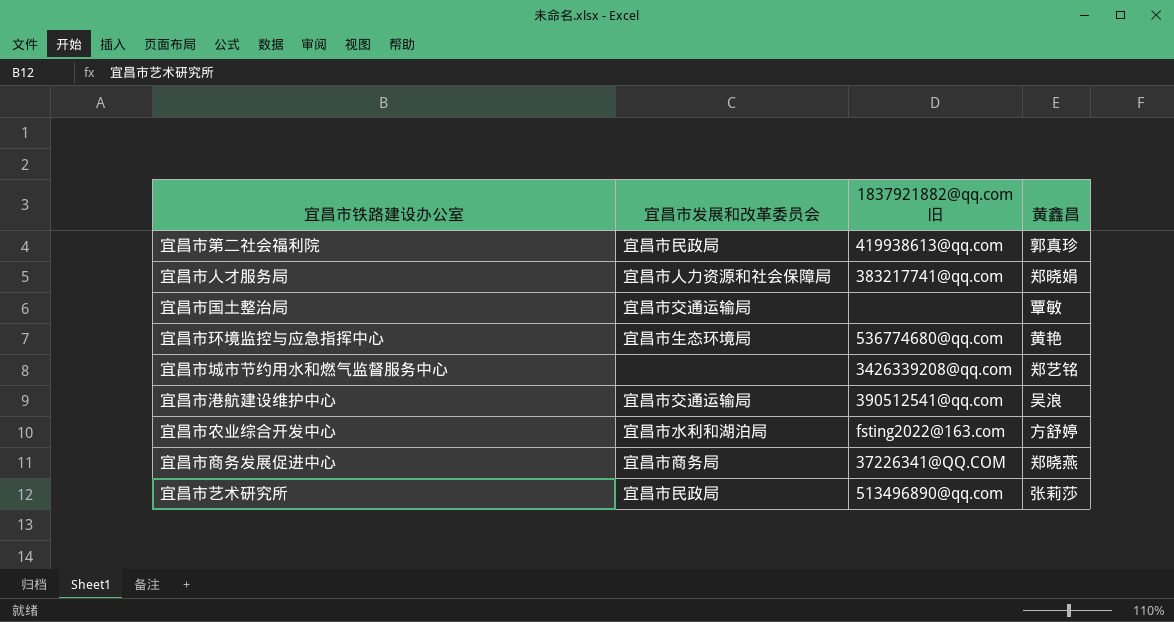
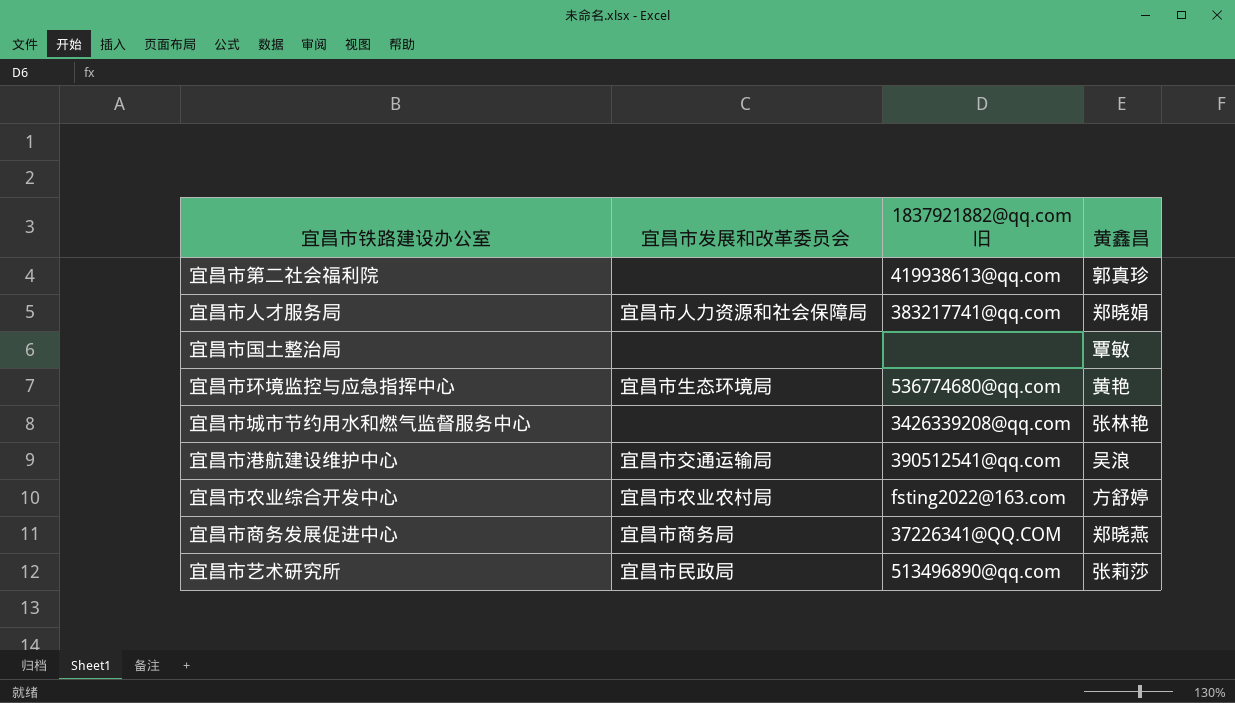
宜昌市第二社会福利院 | 宜昌市发展和改革委员会: 宜昌市民政局 -> none
宜昌市国土整治局 | 宜昌市发展和改革委员会: 宜昌市交通运输局 -> none
宜昌市城市节约用水和燃气监督服务中心 | 黄鑫昌: 郑艺铭 -> 张林艳
宜昌市农业综合开发中心 | 宜昌市发展和改革委员会: 宜昌市水利和湖泊局 -> 宜昌市农业农村局

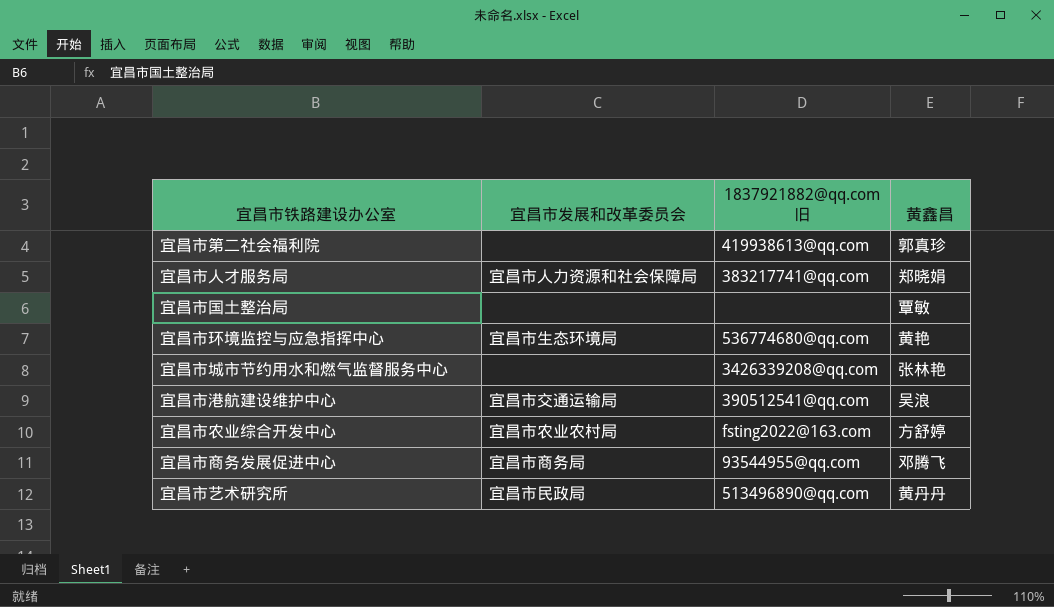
宜昌市商务发展促进中心 | 1837921882@qq.com 旧: 37226341@QQ.COM -> 93544955@qq.com
宜昌市商务发展促进中心 | 黄鑫昌: 郑晓燕 -> 邓腾飞
宜昌市艺术研究所 | 黄鑫昌: 张莉莎 -> 黄丹丹

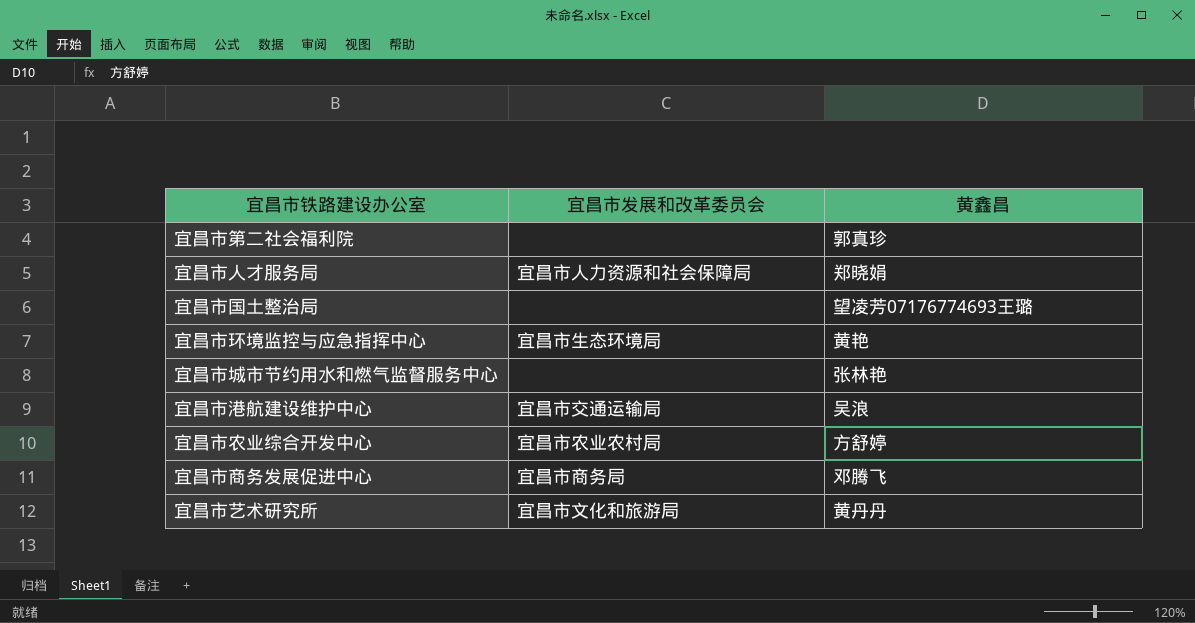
column 1837921882@qq.com 旧 | position: 3 -> none
宜昌市国土整治局 | 黄鑫昌: 覃敏 -> 望凌芳07176774693王璐
宜昌市艺术研究所 | 宜昌市发展和改革委员会: 宜昌市民政局 -> 宜昌市文化和旅游局

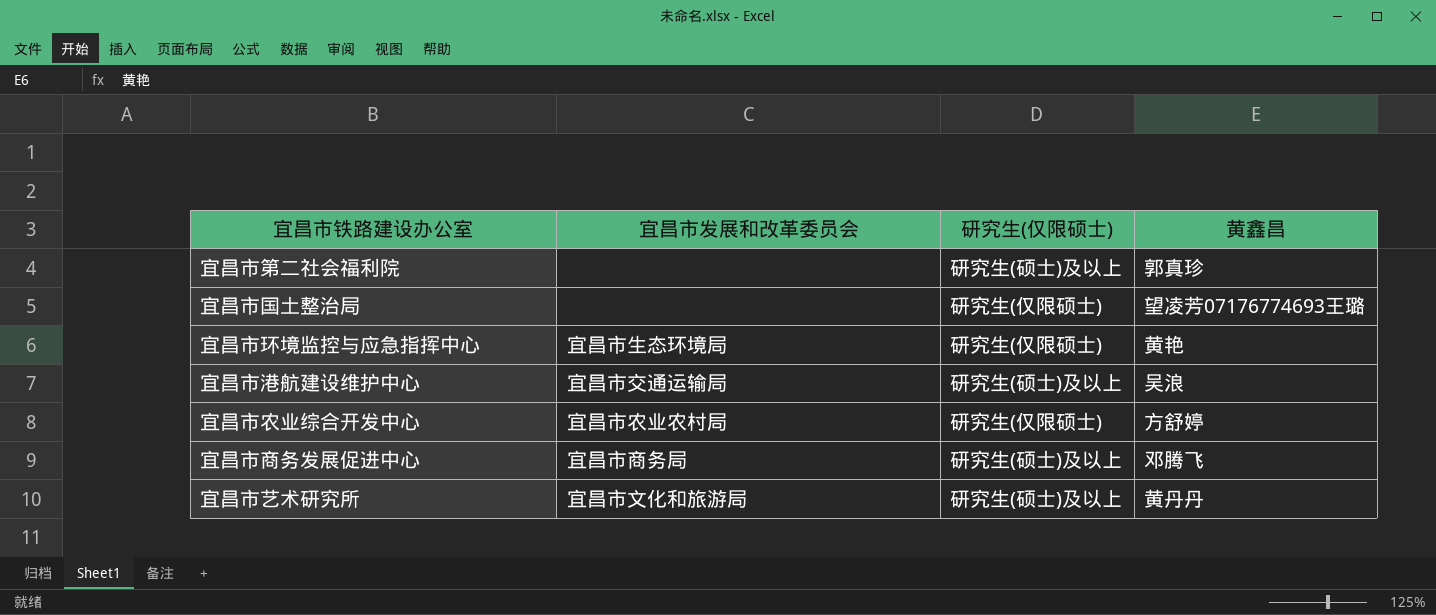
column 研究生(仅限硕士) | position: none -> 3
row 宜昌市人才服务局: 宜昌市人力资源和社会保障局 | 郑晓娟 -> none
row 宜昌市城市节约用水和燃气监督服务中心: none | 张林艳 -> none

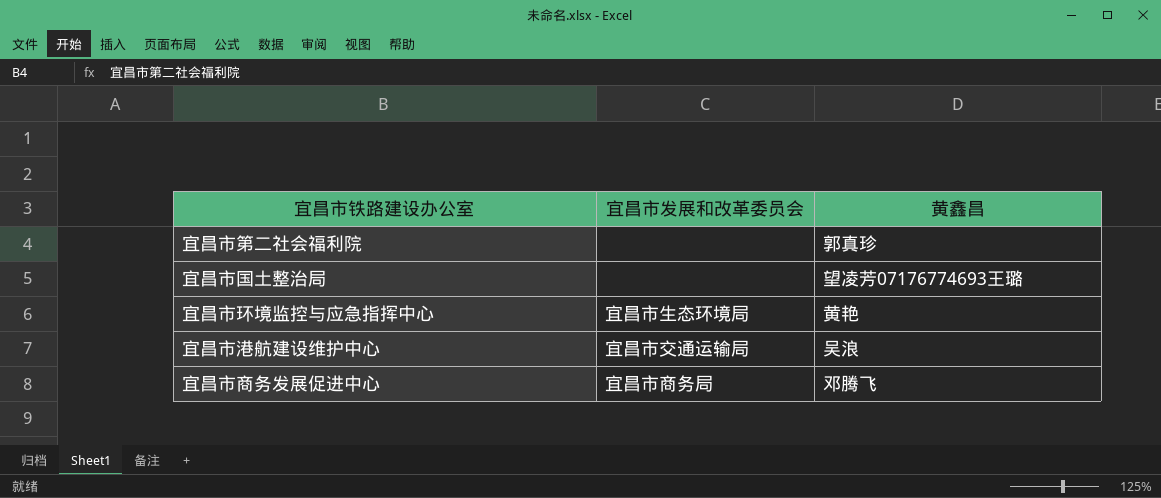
column 研究生(仅限硕士) | position: 3 -> none
row 宜昌市农业综合开发中心: 宜昌市农业农村局 | 研究生(仅限硕士) | 方舒婷 -> none
row 宜昌市艺术研究所: 宜昌市文化和旅游局 | 研究生(硕士)及以上 | 黄丹丹 -> none

